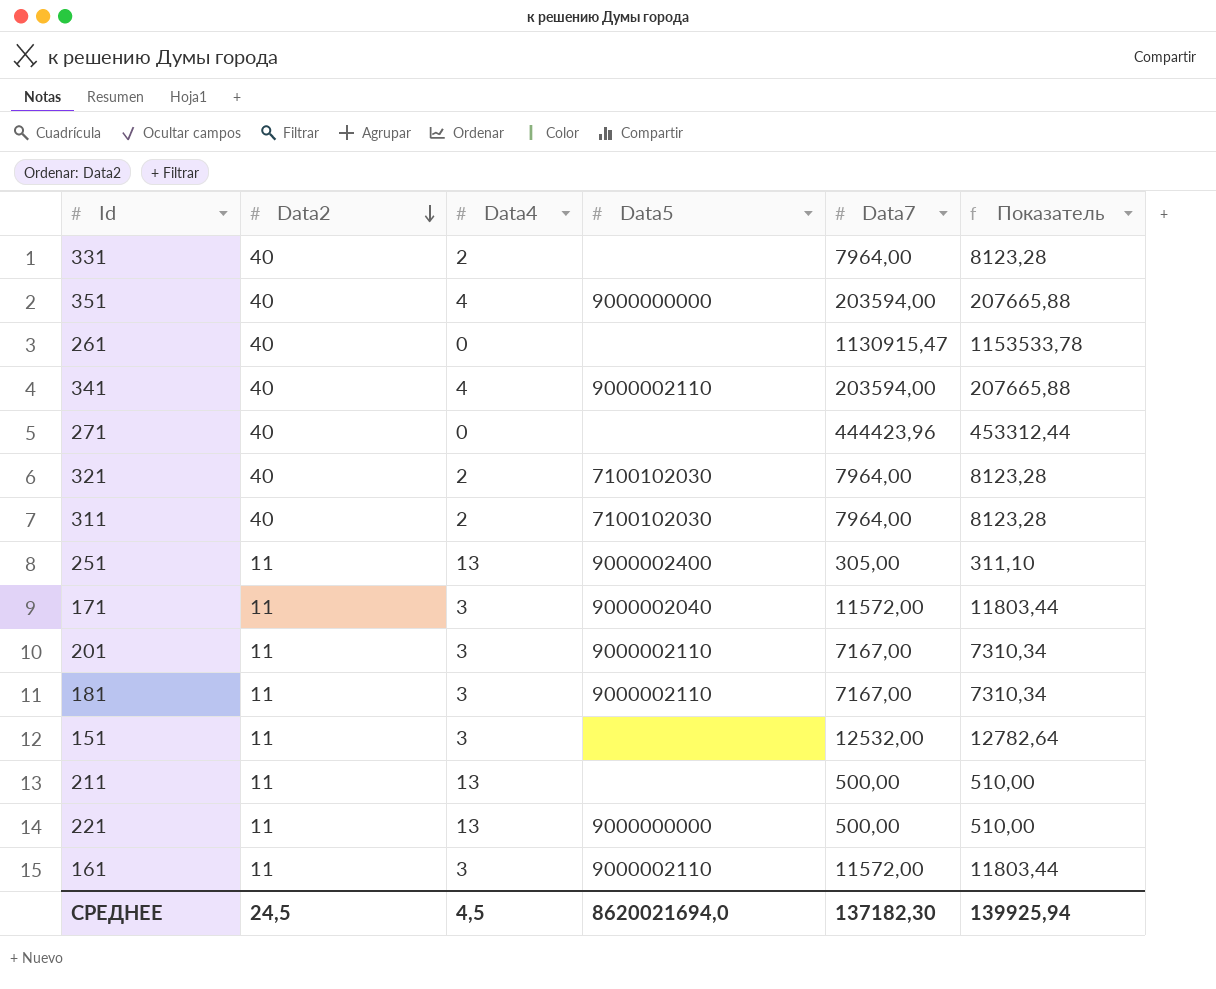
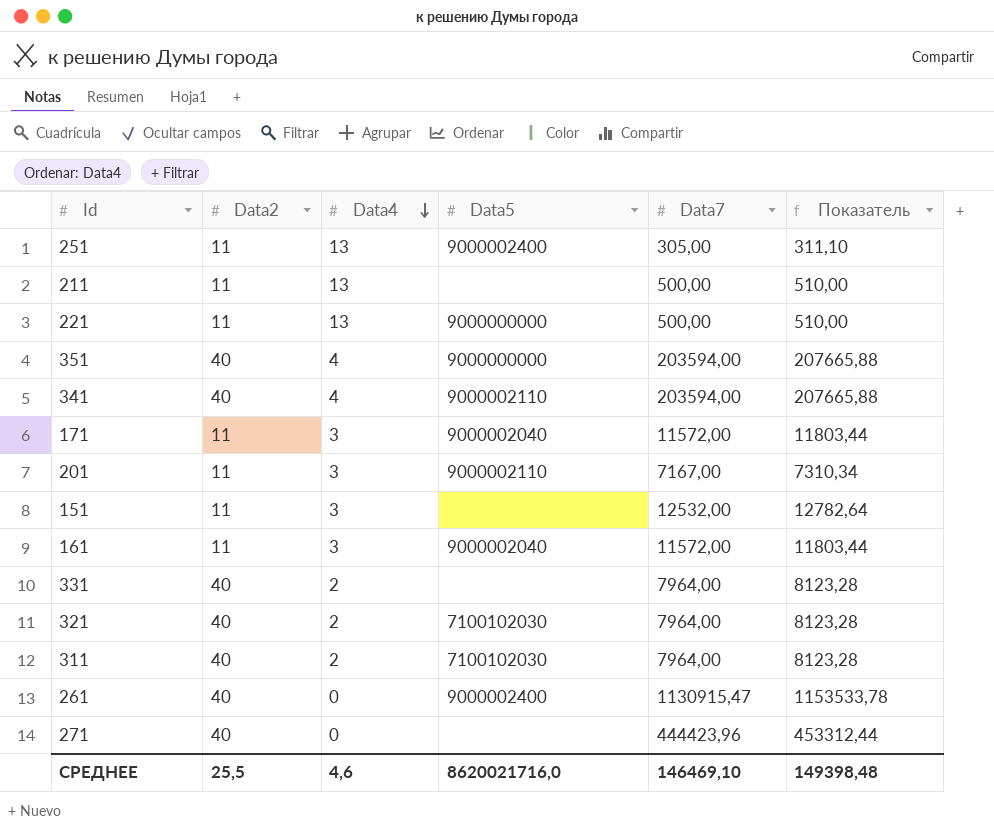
row order: Data2 descending -> Data4 descending
row 181: 11 | 3 | 9000002110 | 7167,00 | 7310,34 -> none
161 | Data5: 9000002110 -> 9000002040
261 | Data5: none -> 9000002400
СРЕДНЕЕ | Data2: 24,5 -> 25,5
СРЕДНЕЕ | Data4: 4,5 -> 4,6
СРЕДНЕЕ | Data5: 8620021694,0 -> 8620021716,0
СРЕДНЕЕ | Data7: 137182,30 -> 146469,10
СРЕДНЕЕ | Показатель: 139925,94 -> 149398,48

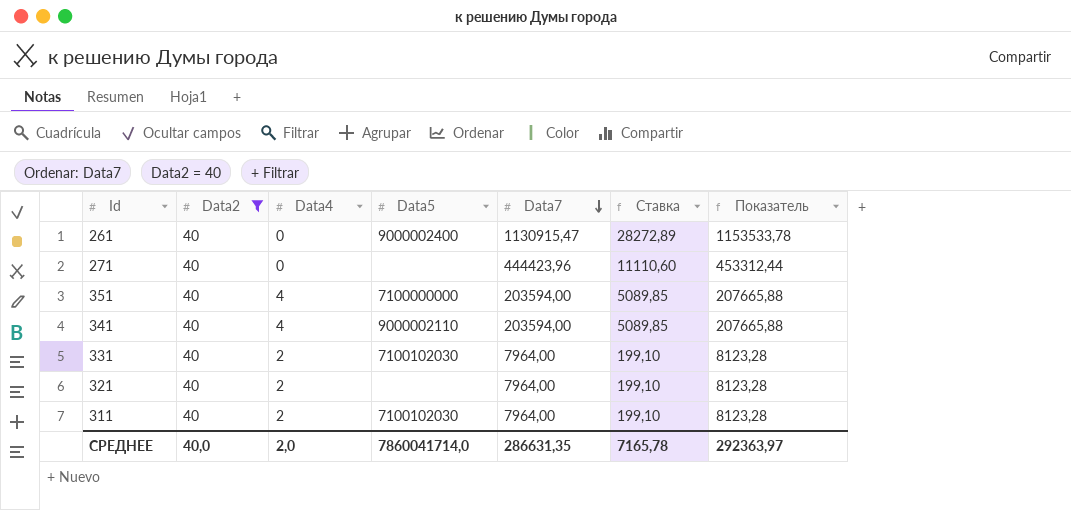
filter: none -> Data2 = 40
row order: Data4 descending -> Data7 descending
column Ставка | formula: none -> [Data7] / [Data2]
351 | Data5: 9000000000 -> 7100000000
331 | Data5: none -> 7100102030
321 | Data5: 7100102030 -> none
СРЕДНЕЕ | Data2: 25,5 -> 40,0
СРЕДНЕЕ | Data4: 4,6 -> 2,0
СРЕДНЕЕ | Data5: 8620021716,0 -> 7860041714,0
СРЕДНЕЕ | Data7: 146469,10 -> 286631,35
СРЕДНЕЕ | Показатель: 149398,48 -> 292363,97

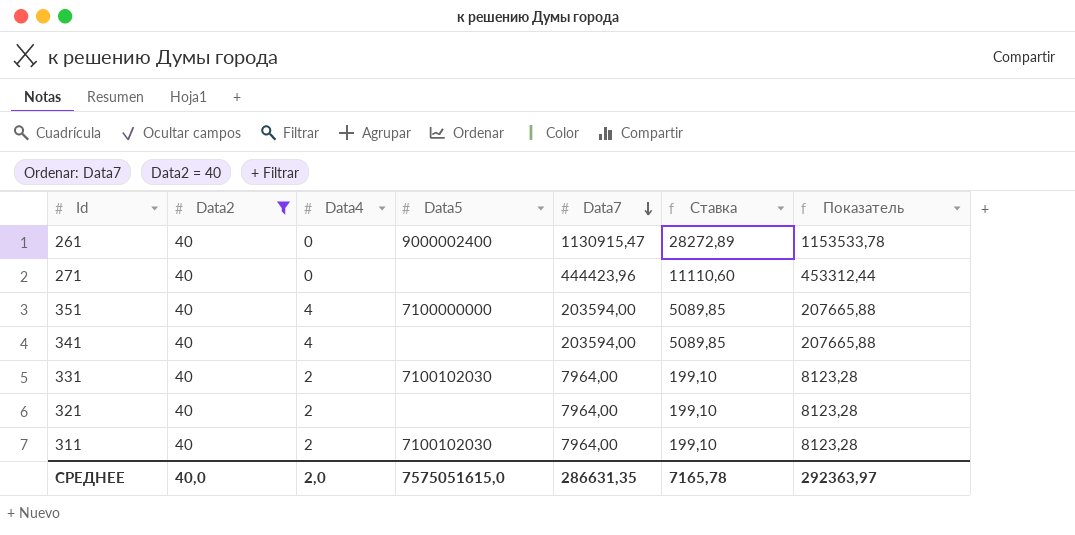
341 | Data5: 9000002110 -> none
СРЕДНЕЕ | Data5: 7860041714,0 -> 7575051615,0

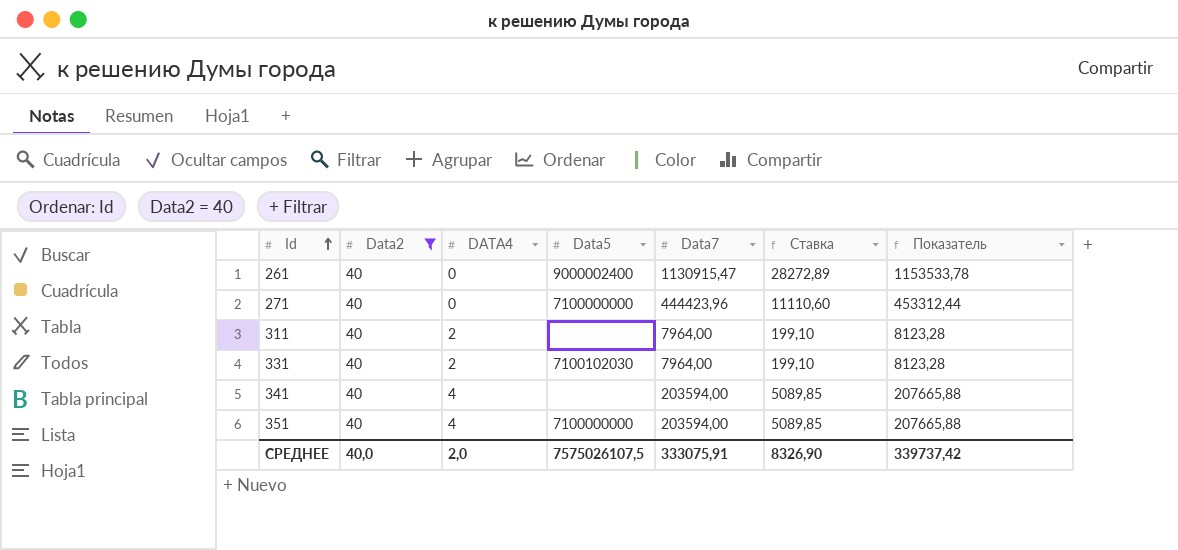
row order: Data7 descending -> Id ascending
column name: Data4 -> DATA4
row 321: 40 | 2 | none | 7964,00 | 199,10 | 8123,28 -> none
271 | Data5: none -> 7100000000
311 | Data5: 7100102030 -> none
СРЕДНЕЕ | Data5: 7575051615,0 -> 7575026107,5
СРЕДНЕЕ | Data7: 286631,35 -> 333075,91
СРЕДНЕЕ | Ставка: 7165,78 -> 8326,90
СРЕДНЕЕ | Показатель: 292363,97 -> 339737,42

